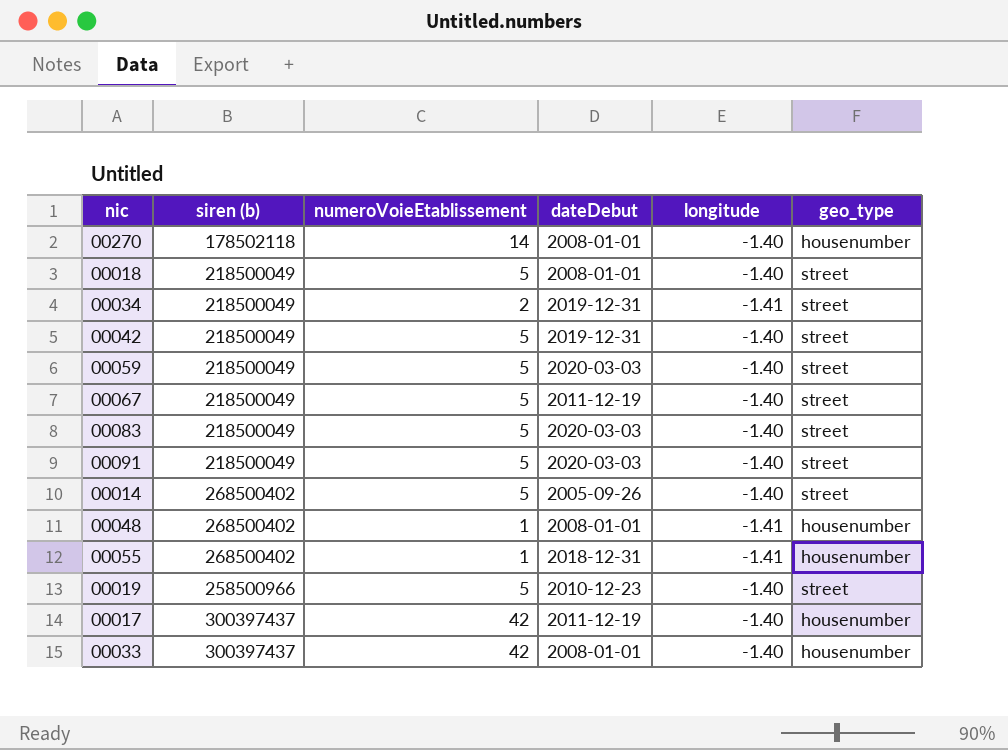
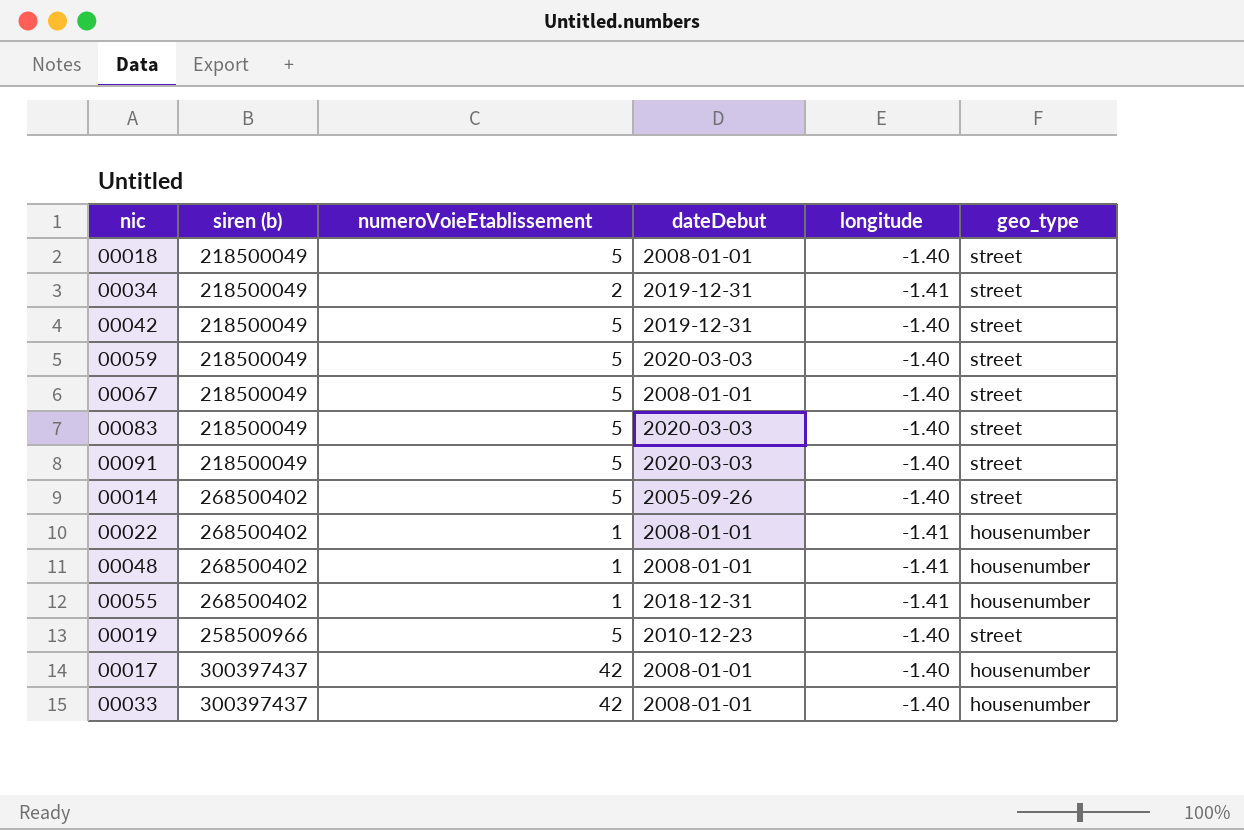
row 00270: 178502118 | 14 | 2008-01-01 | -1.40 | housenumber -> none
00067 | dateDebut: 2011-12-19 -> 2008-01-01
row 00022: none -> 268500402 | 1 | 2008-01-01 | -1.41 | housenumber
00017 | dateDebut: 2011-12-19 -> 2008-01-01

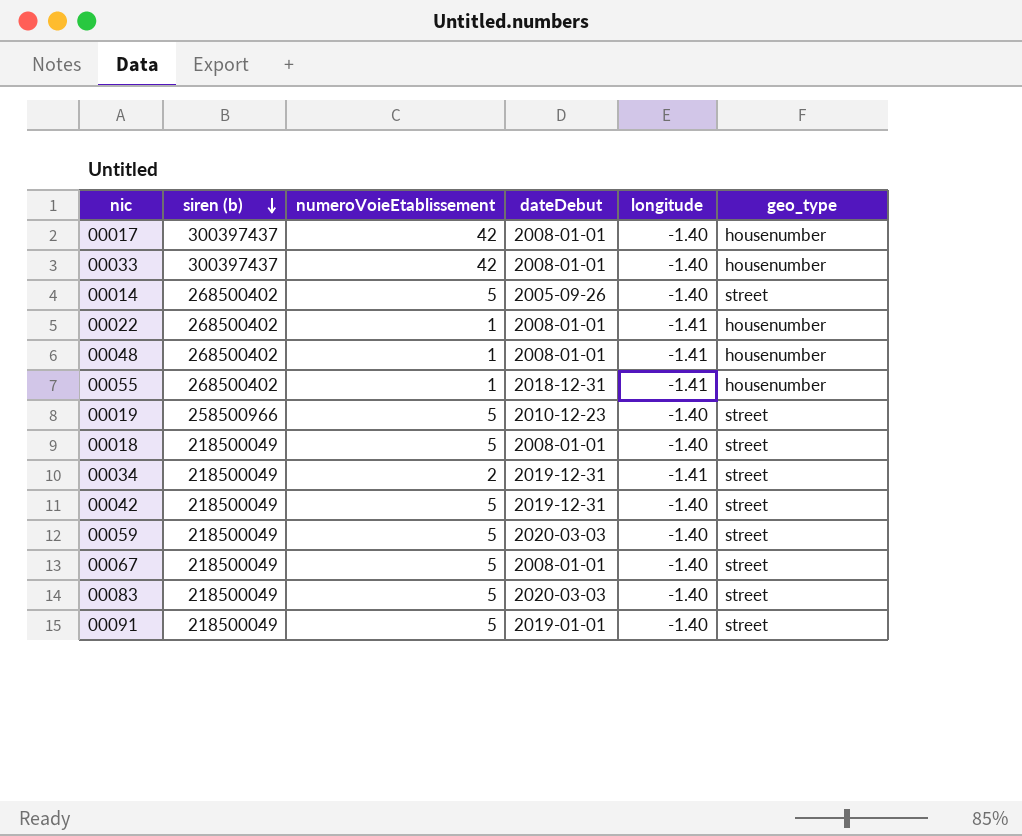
row order: none -> siren (b) descending
00091 | dateDebut: 2020-03-03 -> 2019-01-01

